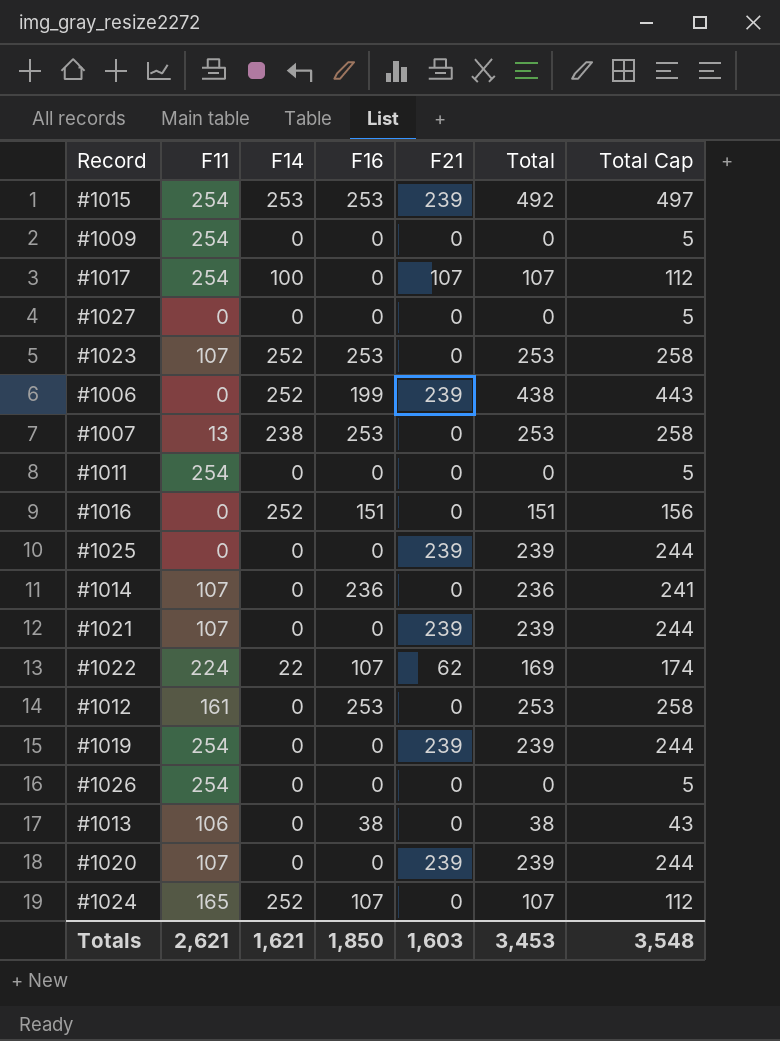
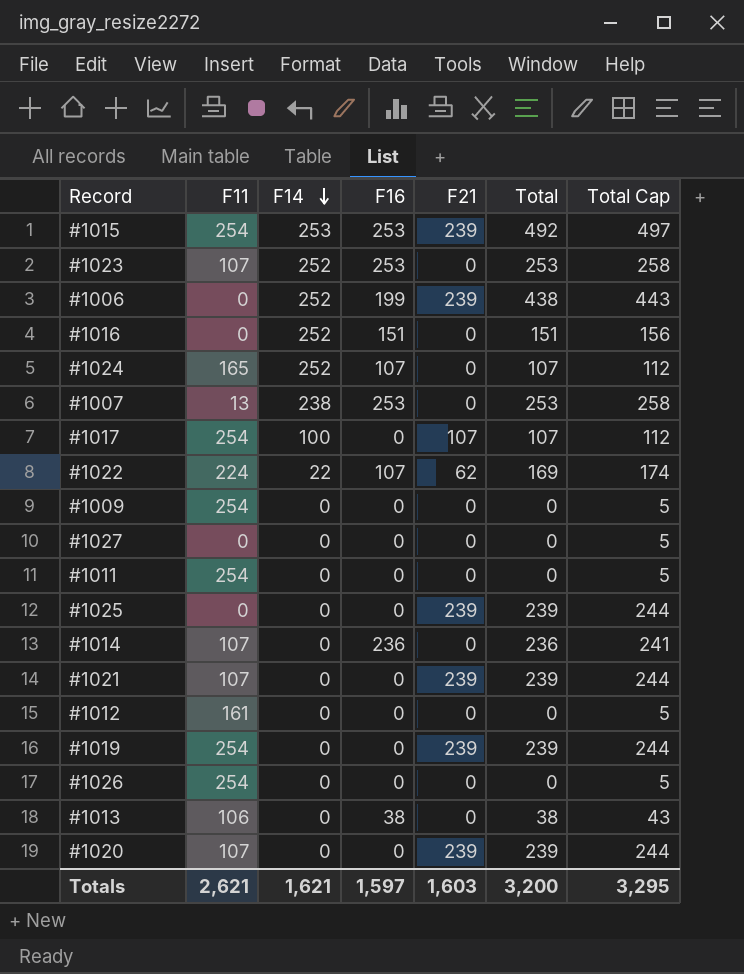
row order: none -> F14 descending
#1012 | F16: 253 -> 0
#1012 | Total: 253 -> 0
#1012 | Total Cap: 258 -> 5
Totals | F16: 1,850 -> 1,597
Totals | Total: 3,453 -> 3,200
Totals | Total Cap: 3,548 -> 3,295

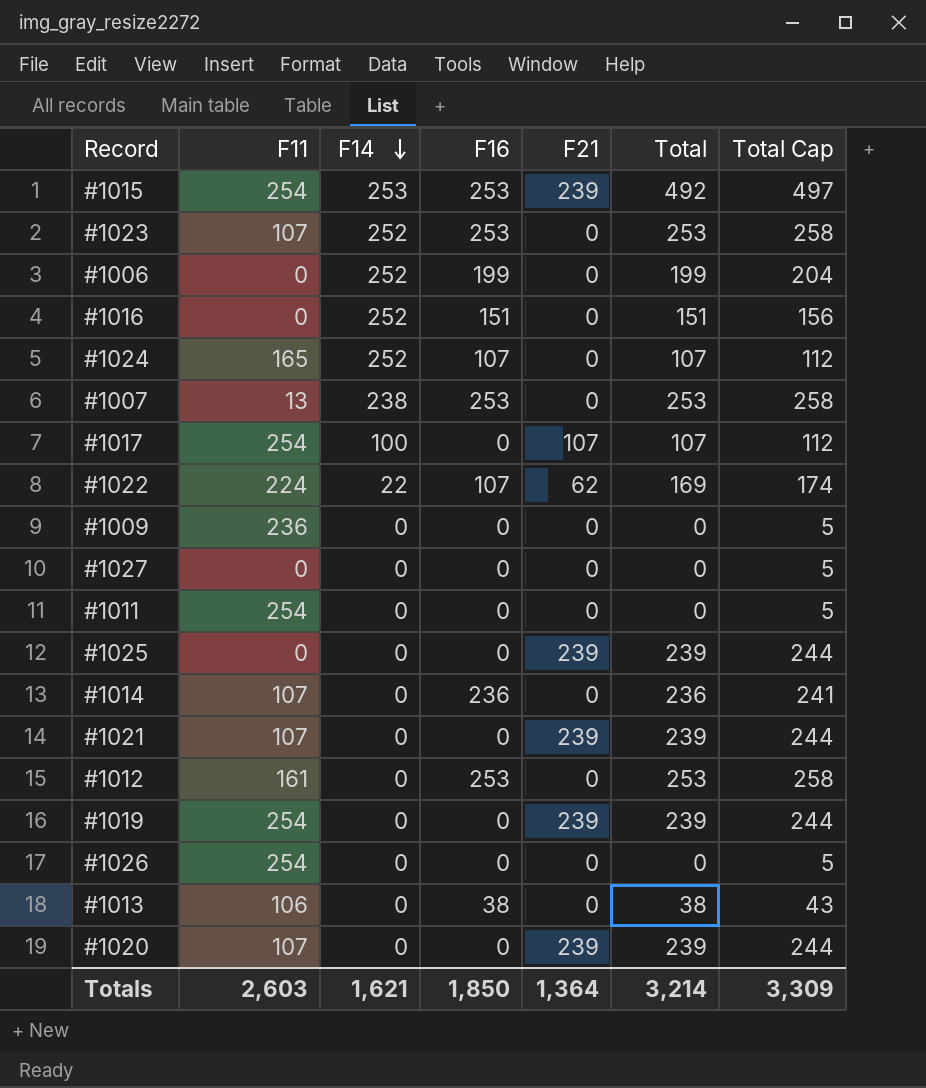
#1006 | F21: 239 -> 0
#1006 | Total: 438 -> 199
#1006 | Total Cap: 443 -> 204
#1009 | F11: 254 -> 236
#1012 | F16: 0 -> 253
#1012 | Total: 0 -> 253
#1012 | Total Cap: 5 -> 258
Totals | F11: 2,621 -> 2,603
Totals | F16: 1,597 -> 1,850
Totals | F21: 1,603 -> 1,364
Totals | Total: 3,200 -> 3,214
Totals | Total Cap: 3,295 -> 3,309

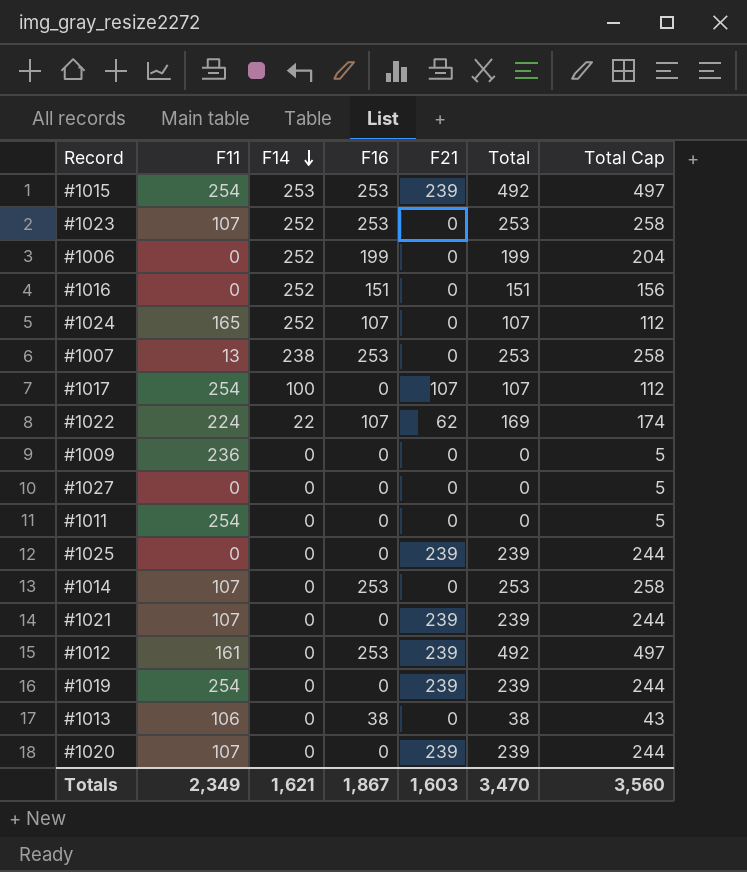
row #1026: 254 | 0 | 0 | 0 | 0 | 5 -> none
#1014 | F16: 236 -> 253
#1014 | Total: 236 -> 253
#1014 | Total Cap: 241 -> 258
#1012 | F21: 0 -> 239
#1012 | Total: 253 -> 492
#1012 | Total Cap: 258 -> 497
Totals | F11: 2,603 -> 2,349
Totals | F16: 1,850 -> 1,867
Totals | F21: 1,364 -> 1,603
Totals | Total: 3,214 -> 3,470
Totals | Total Cap: 3,309 -> 3,560

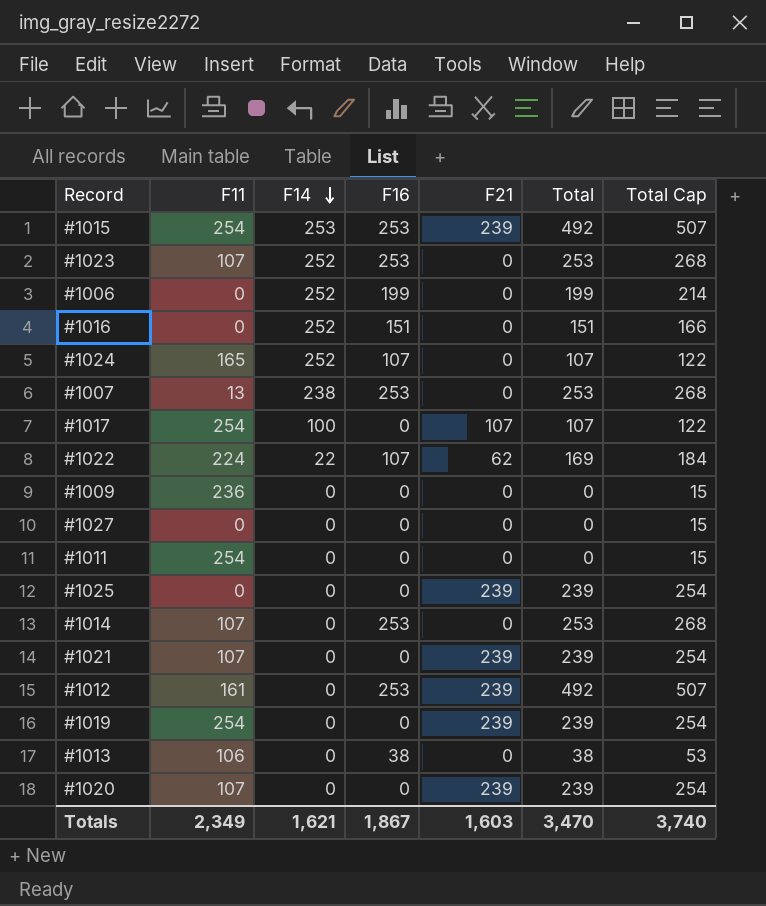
column Total Cap | formula: [Total] + 5 -> [Total] + 15
Totals | Total Cap: 3,560 -> 3,740

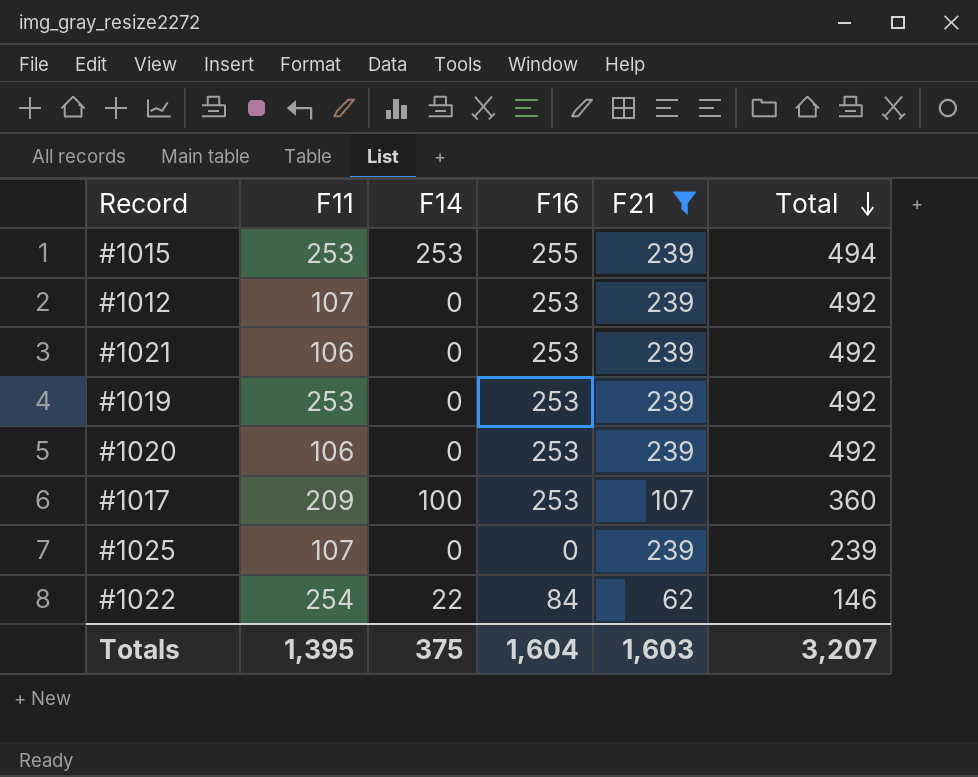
filter: none -> F21 != 0
row order: F14 descending -> Total descending
column Total Cap | formula: [Total] + 15 -> none
#1015 | F11: 254 -> 253
#1015 | F16: 253 -> 255
#1015 | Total: 492 -> 494
#1012 | F11: 161 -> 107
#1021 | F11: 107 -> 106
#1021 | F16: 0 -> 253
#1021 | Total: 239 -> 492
#1019 | F11: 254 -> 253
#1019 | F16: 0 -> 253
#1019 | Total: 239 -> 492
#1020 | F11: 107 -> 106
#1020 | F16: 0 -> 253
#1020 | Total: 239 -> 492
#1017 | F11: 254 -> 209
#1017 | F16: 0 -> 253
#1017 | Total: 107 -> 360
#1025 | F11: 0 -> 107
#1022 | F11: 224 -> 254
#1022 | F16: 107 -> 84
#1022 | Total: 169 -> 146
Totals | F11: 2,349 -> 1,395
Totals | F14: 1,621 -> 375
Totals | F16: 1,867 -> 1,604
Totals | Total: 3,470 -> 3,207

